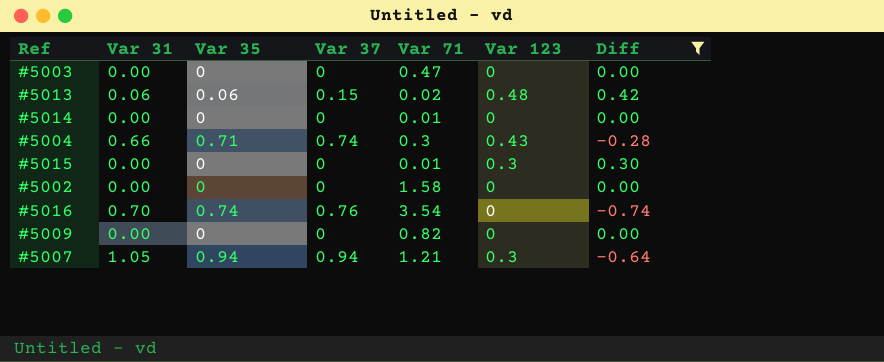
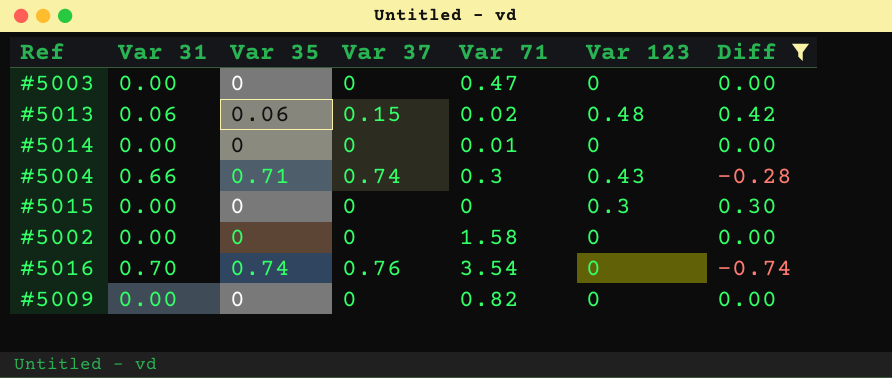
row #5007: 1.05 | 0.94 | 0.94 | 1.21 | 0.3 | -0.64 -> none
#5015 | Var 71: 0.01 -> 0

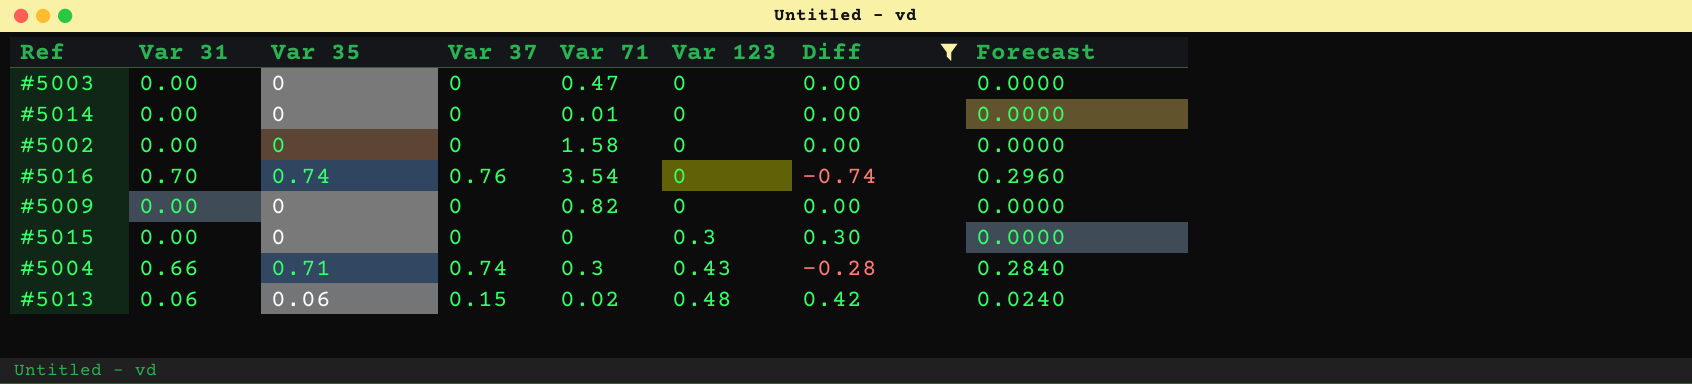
row order: none -> Var 123 ascending
column Forecast | formula: none -> [Var 35] * 0.4

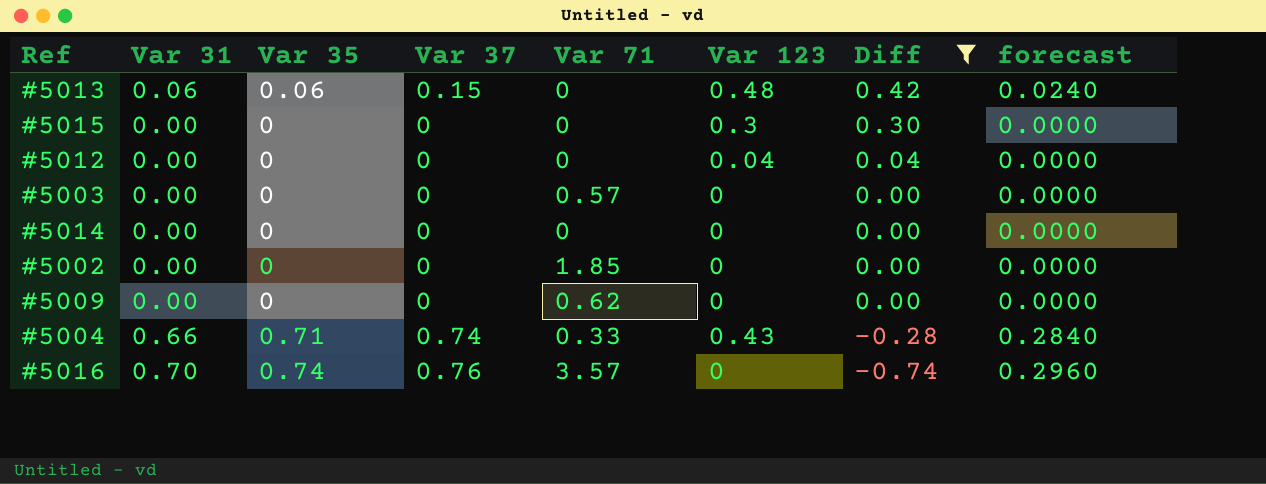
row order: Var 123 ascending -> Diff descending
column name: Forecast -> forecast
#5013 | Var 71: 0.02 -> 0
row #5012: none -> 0.00 | 0 | 0 | 0 | 0.04 | 0.04 | 0.0000
#5003 | Var 71: 0.47 -> 0.57
#5014 | Var 71: 0.01 -> 0
#5002 | Var 71: 1.58 -> 1.85
#5009 | Var 71: 0.82 -> 0.62
#5004 | Var 71: 0.3 -> 0.33
#5016 | Var 71: 3.54 -> 3.57

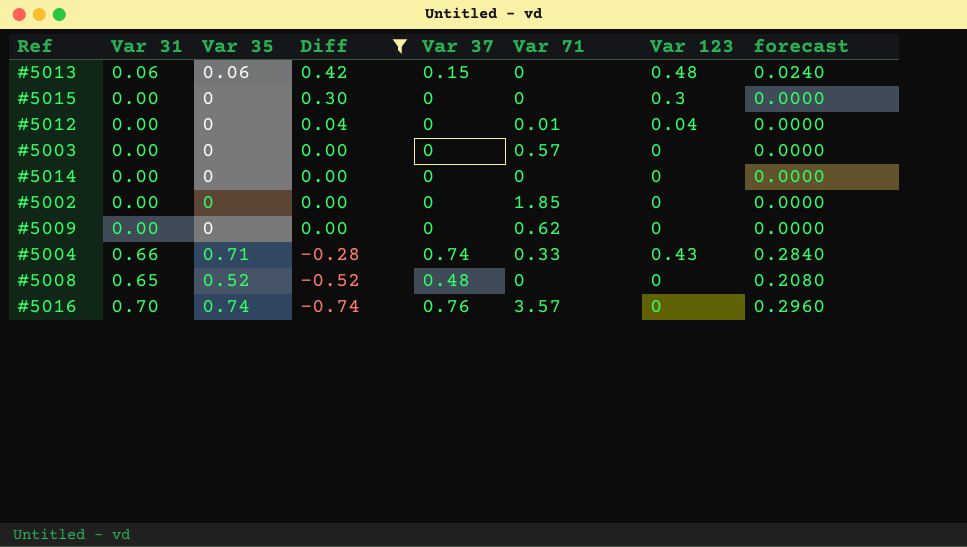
column Diff | position: 7 -> 4
#5012 | Var 71: 0 -> 0.01
row #5008: none -> 0.65 | 0.52 | -0.52 | 0.48 | 0 | 0 | 0.2080

